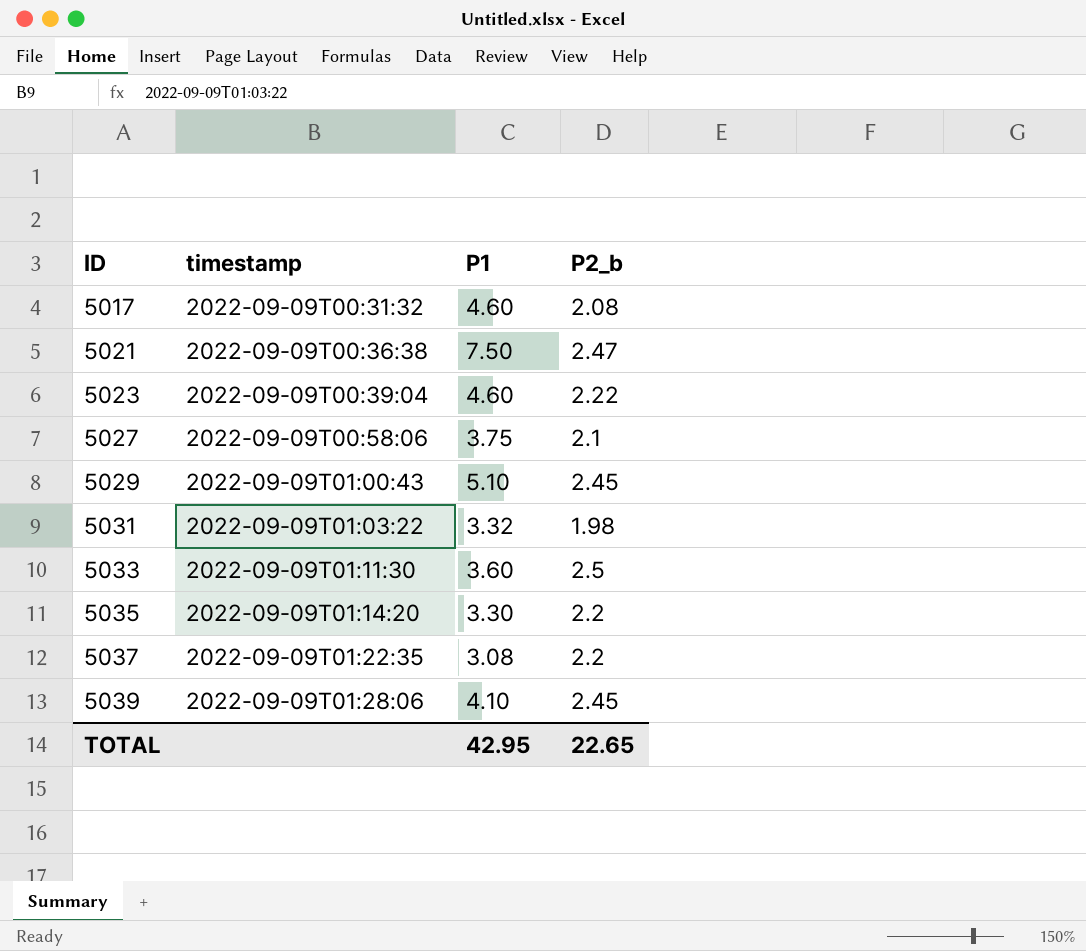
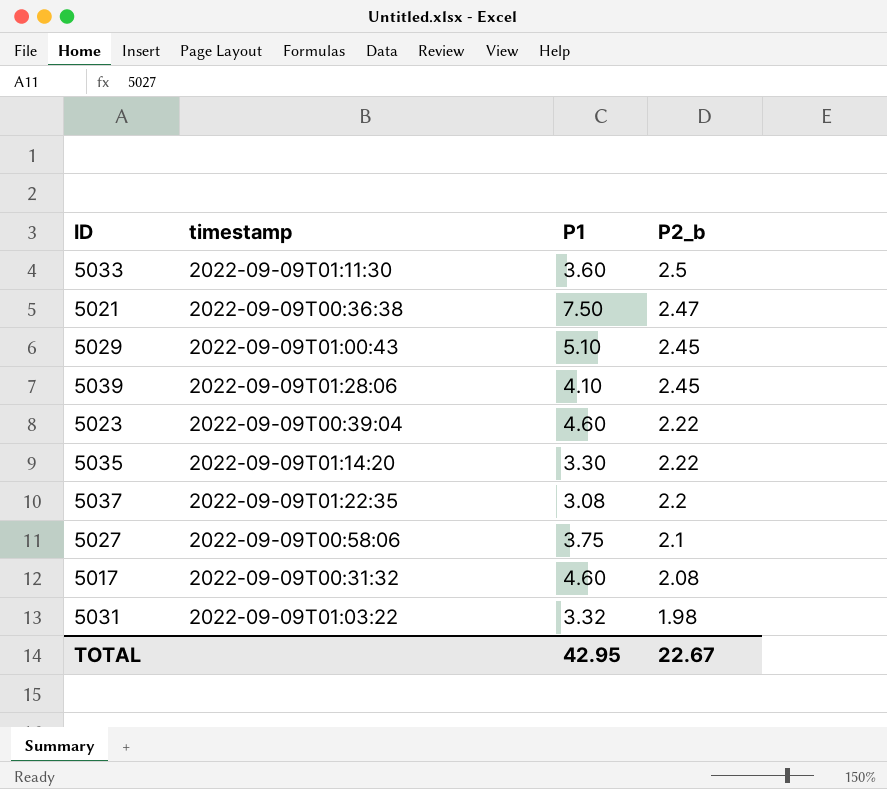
row order: ID ascending -> P2_b descending
5035 | P2_b: 2.2 -> 2.22
TOTAL | P2_b: 22.65 -> 22.67

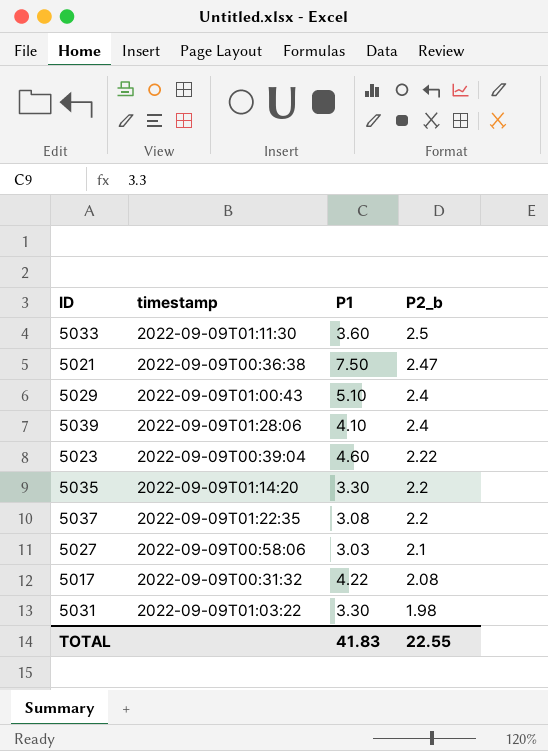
5029 | P2_b: 2.45 -> 2.4
5039 | P2_b: 2.45 -> 2.4
5035 | P2_b: 2.22 -> 2.2
5027 | P1: 3.75 -> 3.03
5017 | P1: 4.60 -> 4.22
5031 | P1: 3.32 -> 3.30
TOTAL | P1: 42.95 -> 41.83
TOTAL | P2_b: 22.67 -> 22.55

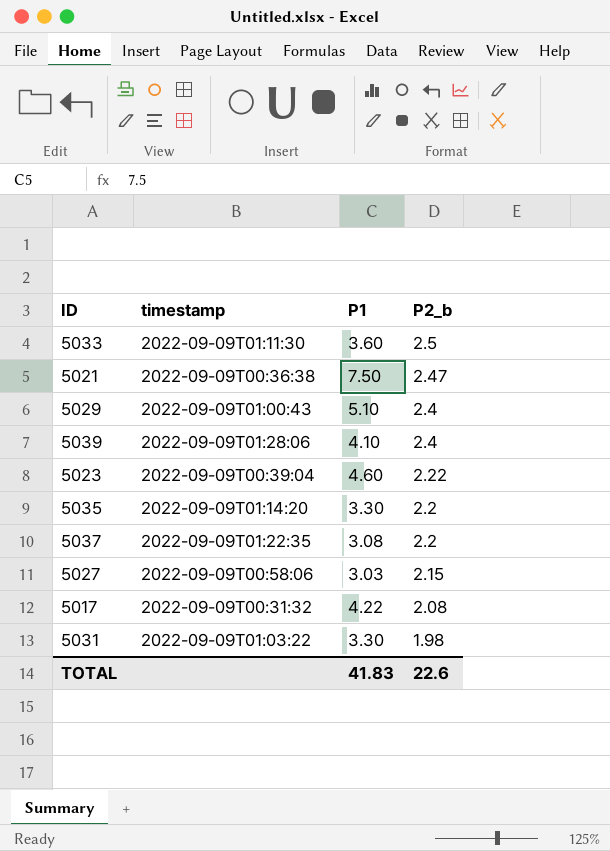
5027 | P2_b: 2.1 -> 2.15
TOTAL | P2_b: 22.55 -> 22.6

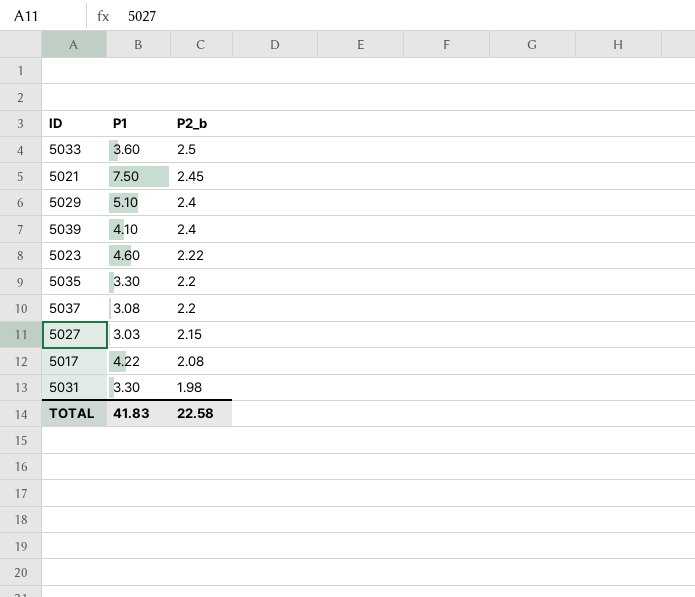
column timestamp | position: 2 -> none
5021 | P2_b: 2.47 -> 2.45
TOTAL | P2_b: 22.6 -> 22.58

